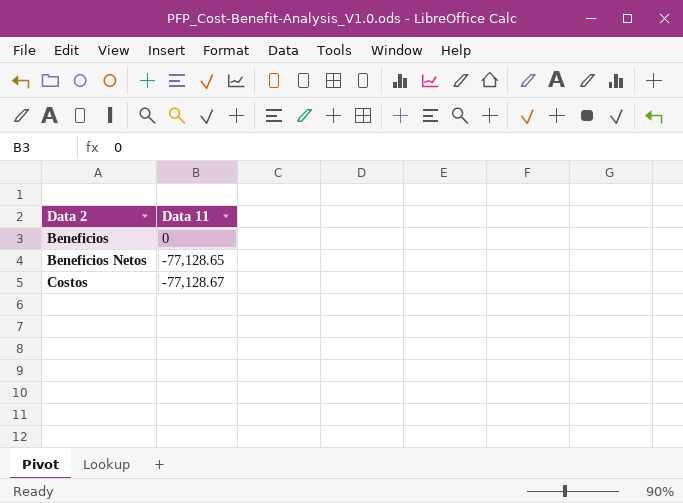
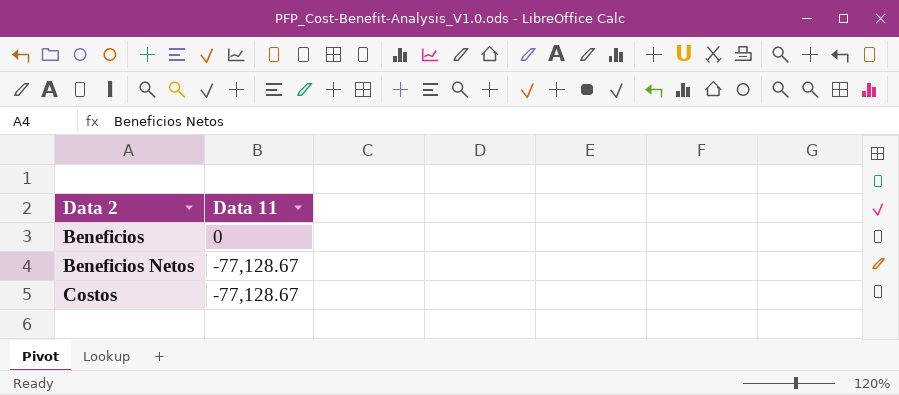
Beneficios Netos | Data 11: -77,128.65 -> -77,128.67

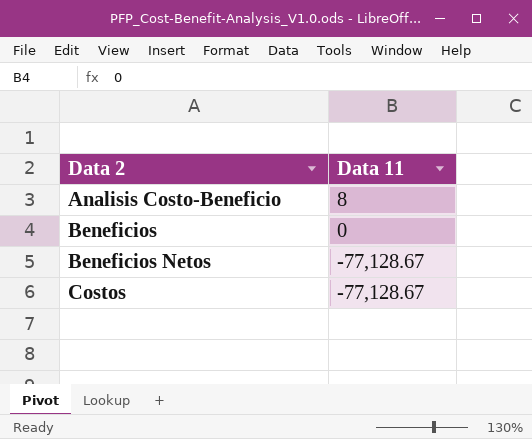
row Analisis Costo-Beneficio: none -> 8

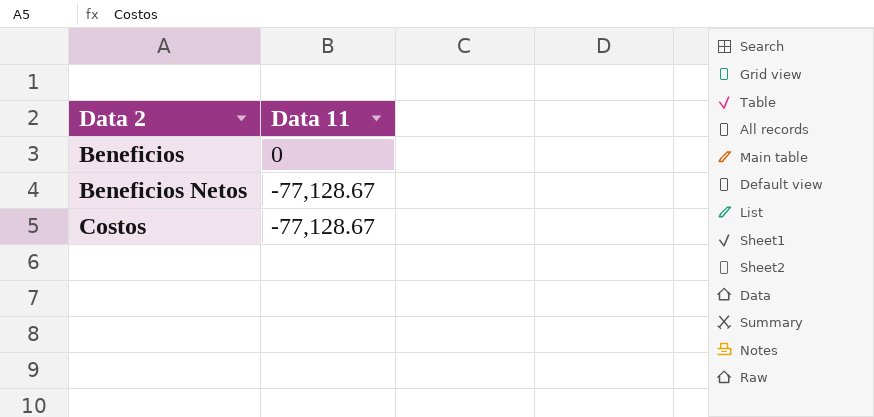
row Analisis Costo-Beneficio: 8 -> none

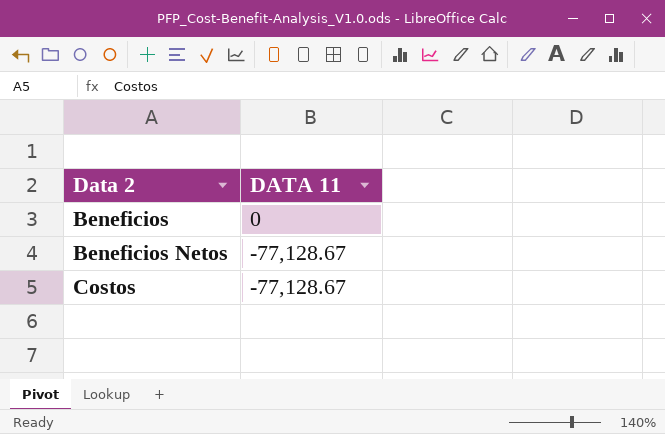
column name: Data 11 -> DATA 11

